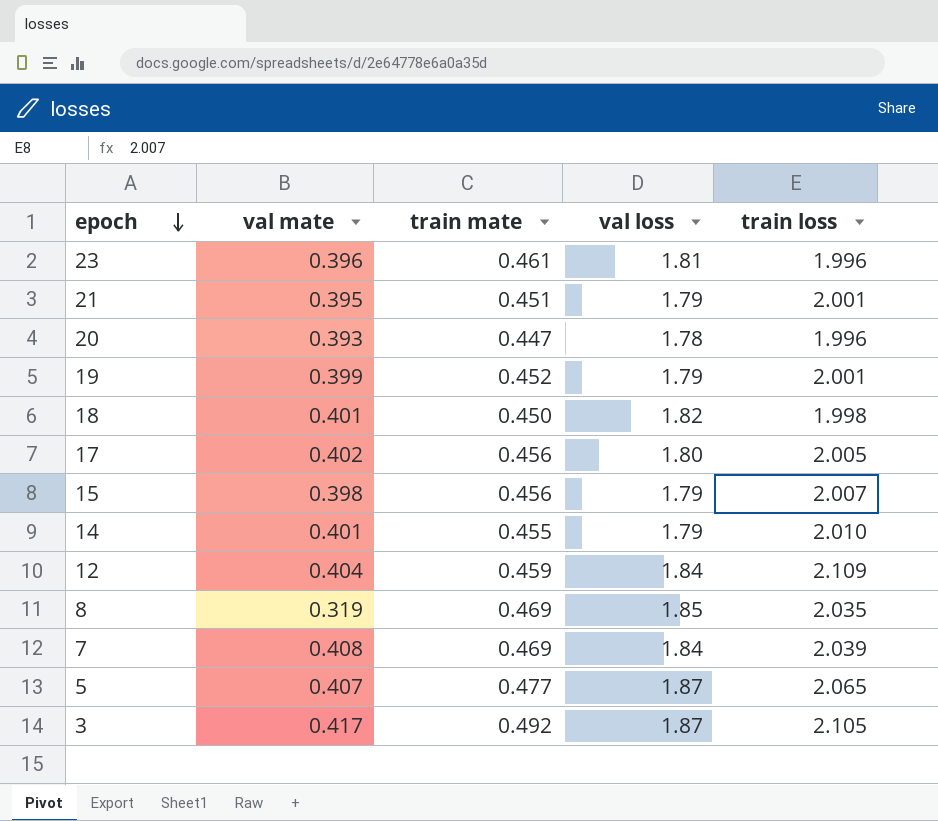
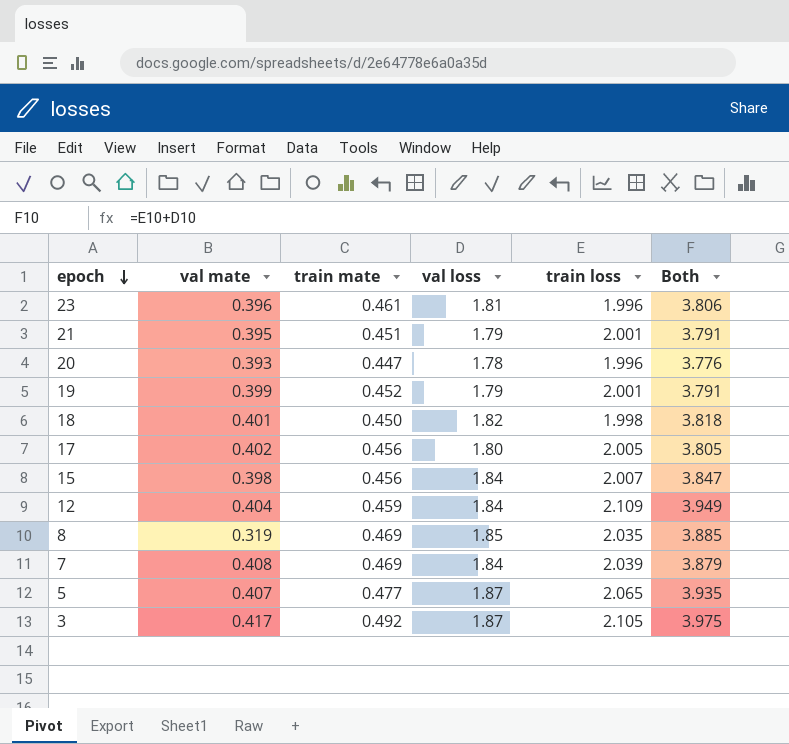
column Both | formula: none -> [val loss] + [train loss]
row 14: 0.401 | 0.455 | 1.79 | 2.010 -> none
15 | val loss: 1.79 -> 1.84

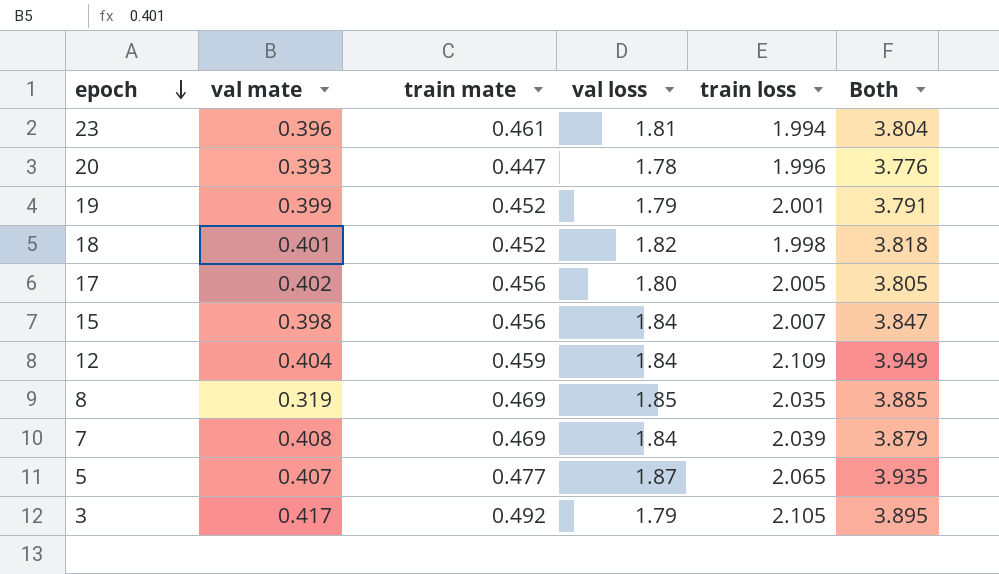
row 21: 0.395 | 0.451 | 1.79 | 2.001 | 3.791 -> none
23 | train loss: 1.996 -> 1.994
23 | Both: 3.806 -> 3.804
18 | train mate: 0.450 -> 0.452
3 | val loss: 1.87 -> 1.79
3 | Both: 3.975 -> 3.895

